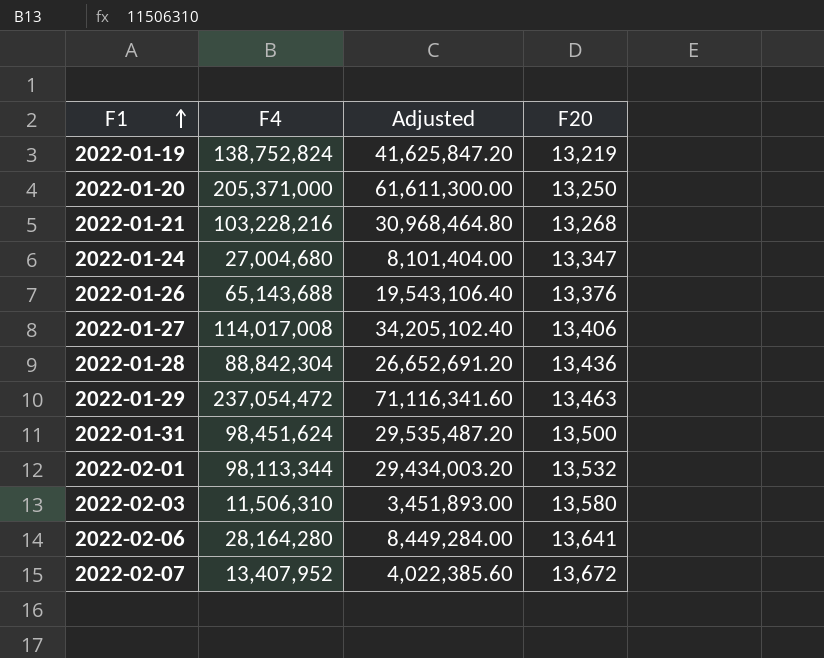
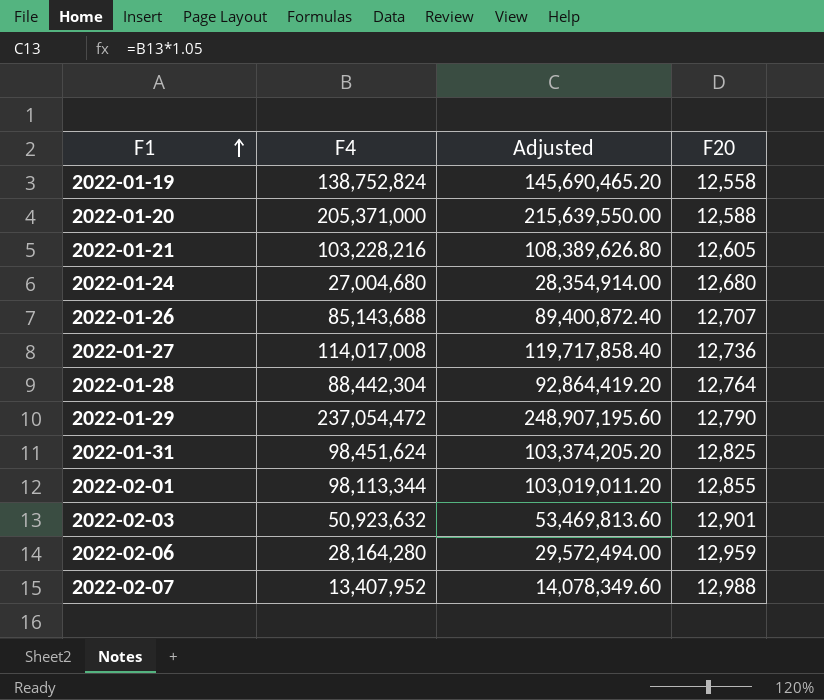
column Adjusted | formula: [F4] * 0.3 -> [F4] * 1.05
2022-01-19 | F20: 13,219 -> 12,558
2022-01-20 | F20: 13,250 -> 12,588
2022-01-21 | F20: 13,268 -> 12,605
2022-01-24 | F20: 13,347 -> 12,680
2022-01-26 | F4: 65,143,688 -> 85,143,688
2022-01-26 | F20: 13,376 -> 12,707
2022-01-27 | F20: 13,406 -> 12,736
2022-01-28 | F4: 88,842,304 -> 88,442,304
2022-01-28 | F20: 13,436 -> 12,764
2022-01-29 | F20: 13,463 -> 12,790
2022-01-31 | F20: 13,500 -> 12,825
2022-02-01 | F20: 13,532 -> 12,855
2022-02-03 | F4: 11,506,310 -> 50,923,632
2022-02-03 | F20: 13,580 -> 12,901
2022-02-06 | F20: 13,641 -> 12,959
2022-02-07 | F20: 13,672 -> 12,988

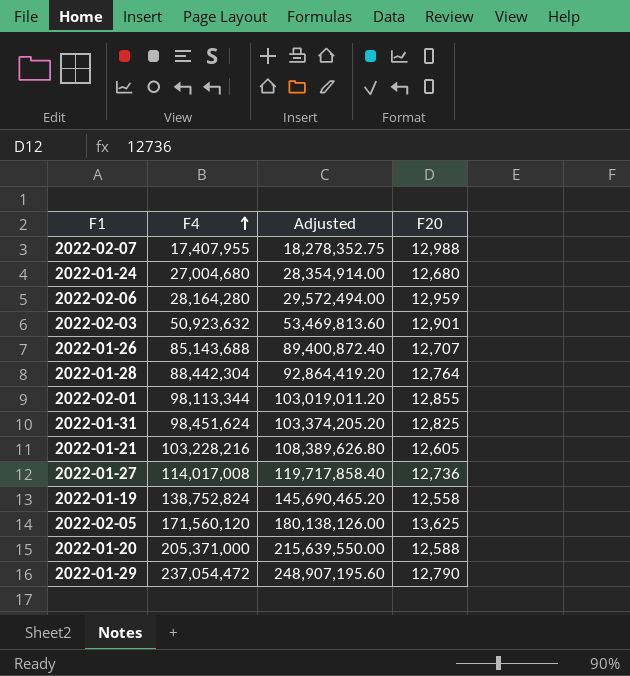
row order: F1 ascending -> F4 ascending
2022-02-07 | F4: 13,407,952 -> 17,407,955
2022-02-07 | Adjusted: 14,078,349.60 -> 18,278,352.75
row 2022-02-05: none -> 171,560,120 | 180,138,126.00 | 13,625

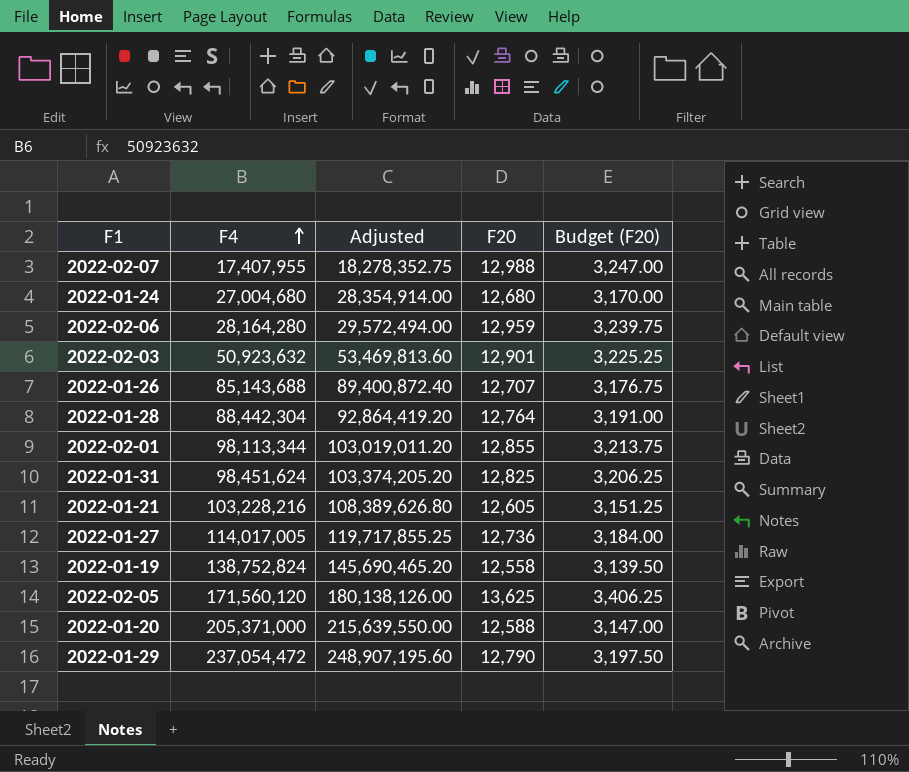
column Budget (F20) | formula: none -> [F20] * 0.25
2022-01-27 | F4: 114,017,008 -> 114,017,005
2022-01-27 | Adjusted: 119,717,858.40 -> 119,717,855.25

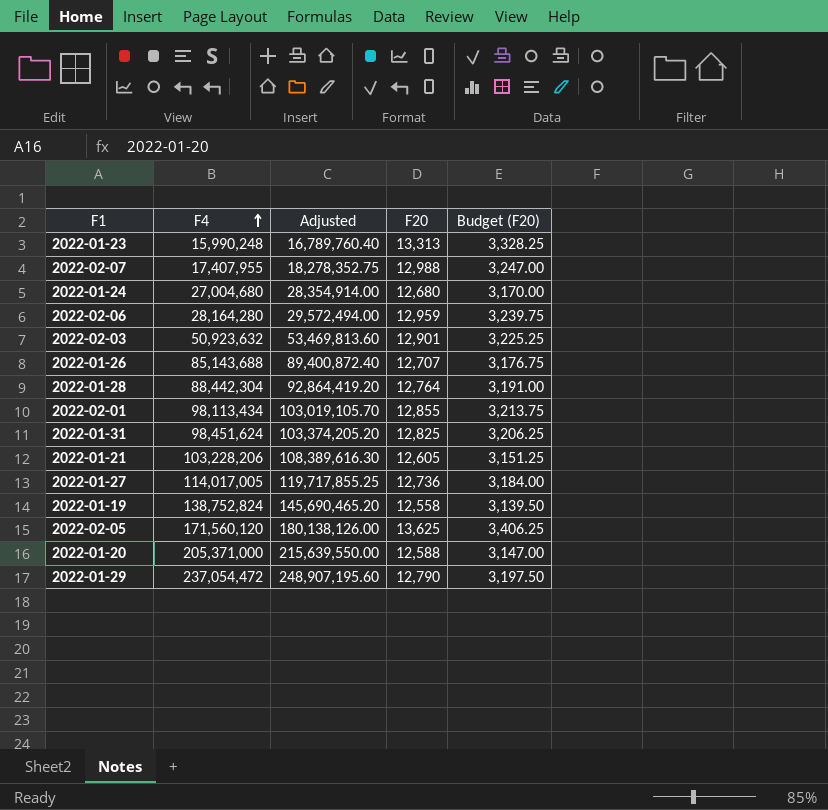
row 2022-01-23: none -> 15,990,248 | 16,789,760.40 | 13,313 | 3,328.25
2022-02-01 | F4: 98,113,344 -> 98,113,434
2022-02-01 | Adjusted: 103,019,011.20 -> 103,019,105.70
2022-01-21 | F4: 103,228,216 -> 103,228,206
2022-01-21 | Adjusted: 108,389,626.80 -> 108,389,616.30

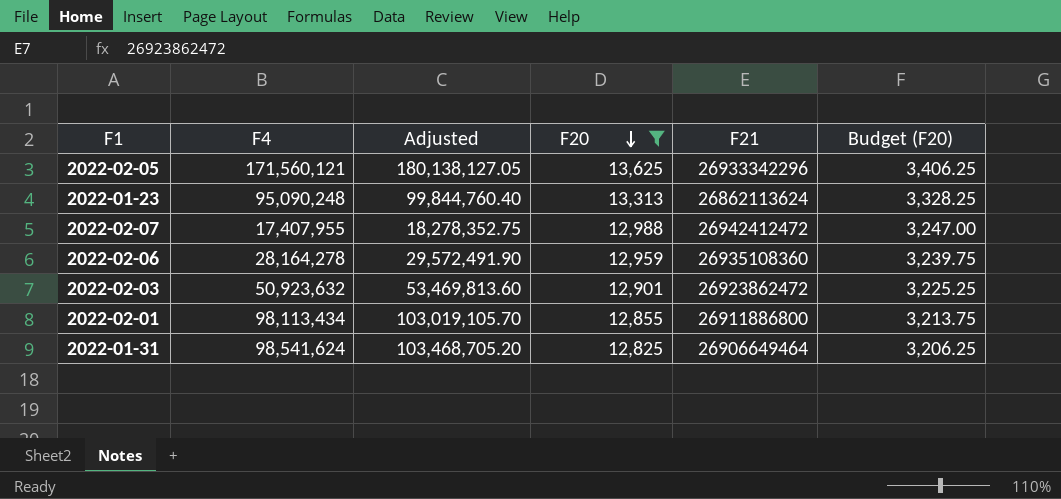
filter: none -> F20 >= 12,825
row order: F4 ascending -> F20 descending
column F21 | position: none -> 5
2022-02-05 | F4: 171,560,120 -> 171,560,121
2022-02-05 | Adjusted: 180,138,126.00 -> 180,138,127.05
2022-01-23 | F4: 15,990,248 -> 95,090,248
2022-01-23 | Adjusted: 16,789,760.40 -> 99,844,760.40
2022-02-06 | F4: 28,164,280 -> 28,164,278
2022-02-06 | Adjusted: 29,572,494.00 -> 29,572,491.90
2022-01-31 | F4: 98,451,624 -> 98,541,624
2022-01-31 | Adjusted: 103,374,205.20 -> 103,468,705.20

